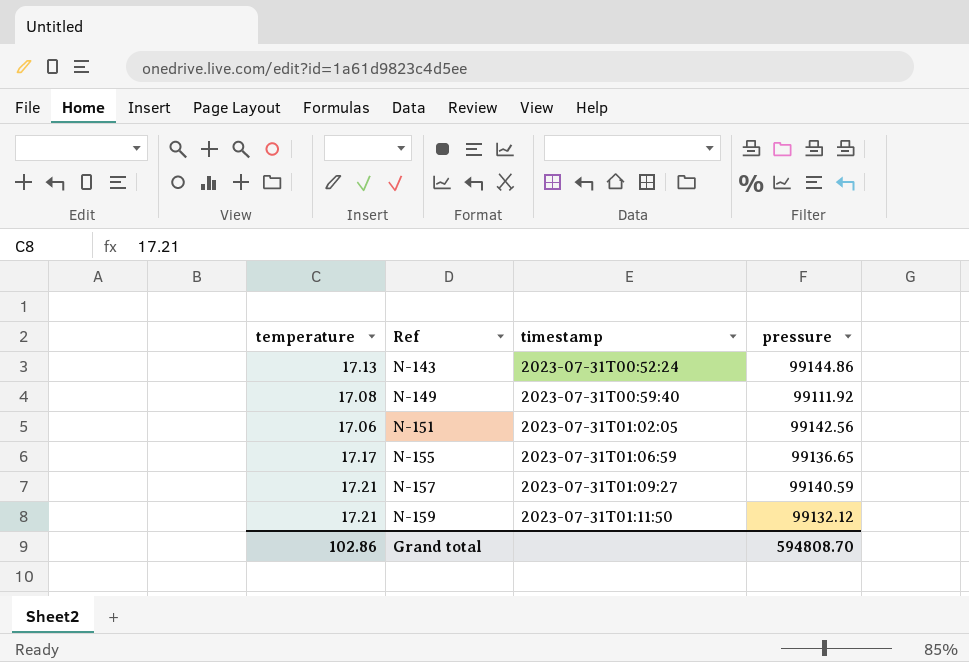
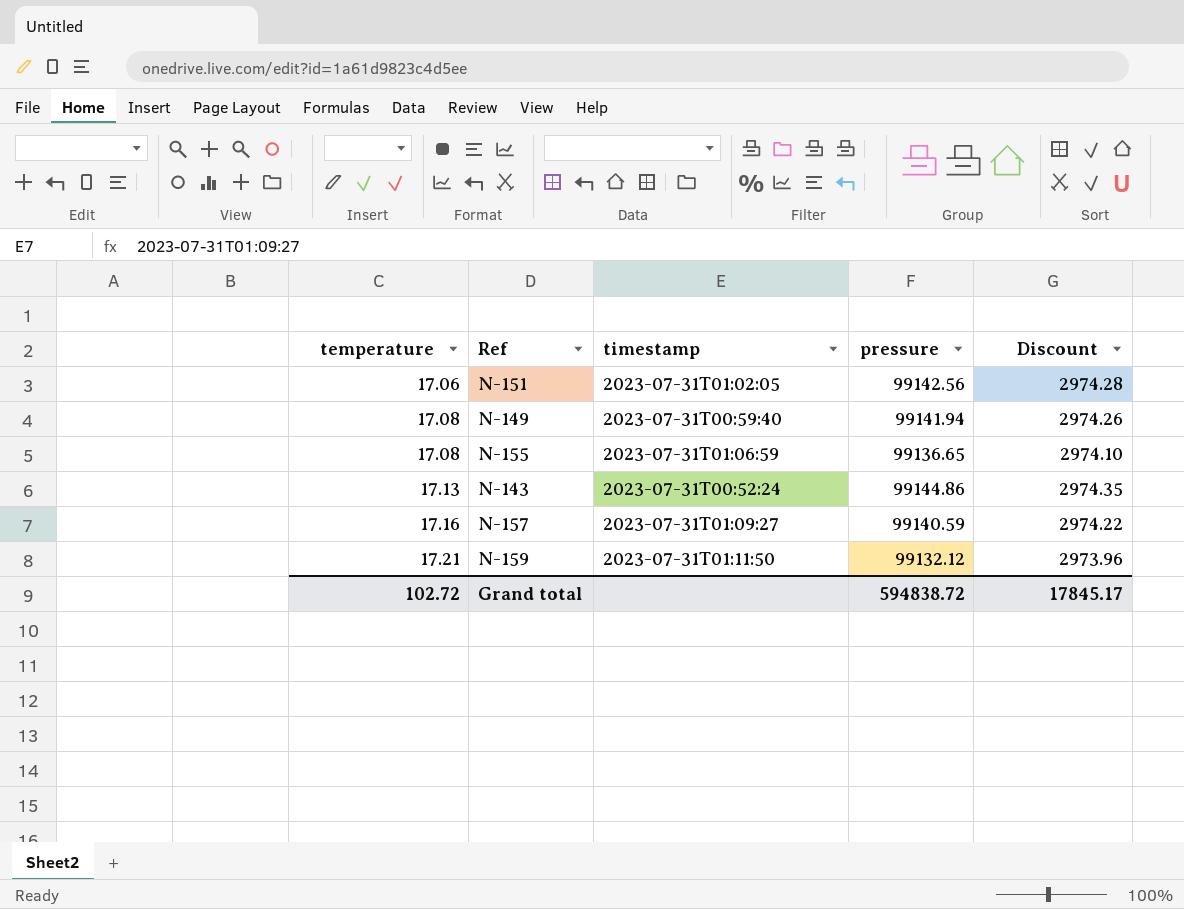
row order: Ref ascending -> temperature ascending
column Discount | formula: none -> [pressure] * 0.03
N-149 | pressure: 99111.92 -> 99141.94
N-155 | temperature: 17.17 -> 17.08
N-157 | temperature: 17.21 -> 17.16
Grand total | temperature: 102.86 -> 102.72
Grand total | pressure: 594808.70 -> 594838.72

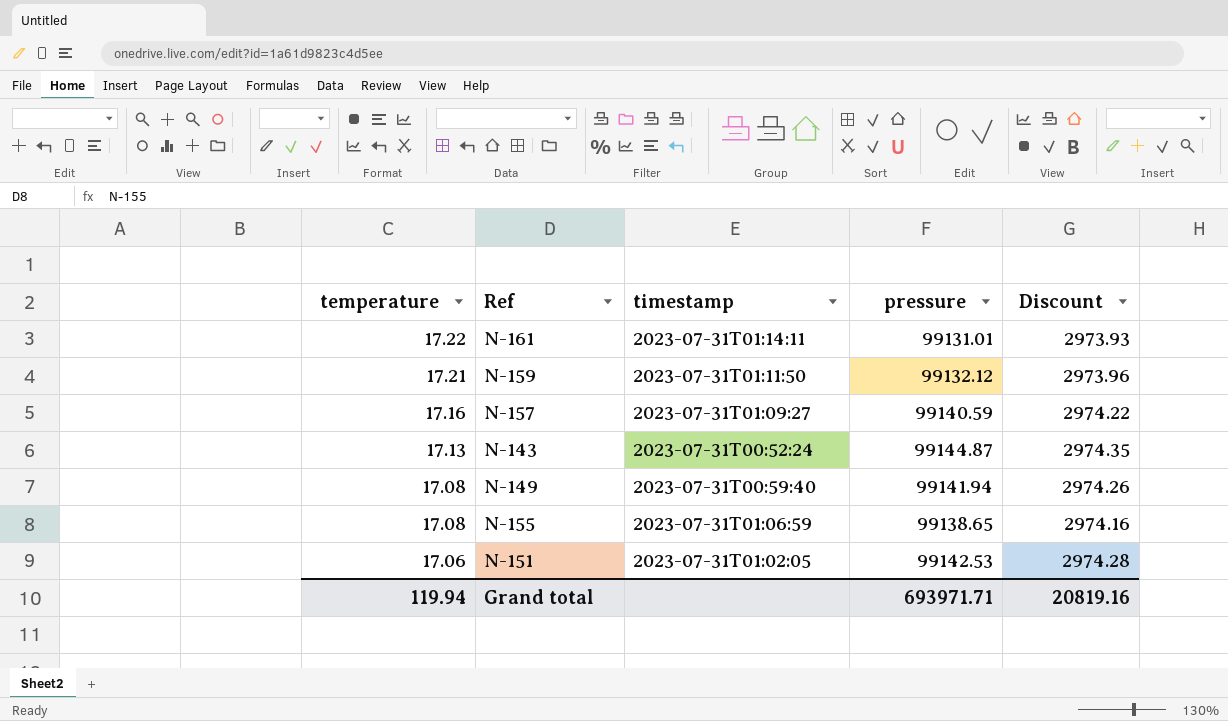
row order: temperature ascending -> temperature descending
row N-161: none -> 17.22 | 2023-07-31T01:14:11 | 99131.01 | 2973.93
N-143 | pressure: 99144.86 -> 99144.87
N-155 | pressure: 99136.65 -> 99138.65
N-155 | Discount: 2974.10 -> 2974.16
N-151 | pressure: 99142.56 -> 99142.53
Grand total | temperature: 102.72 -> 119.94
Grand total | pressure: 594838.72 -> 693971.71
Grand total | Discount: 17845.17 -> 20819.16

